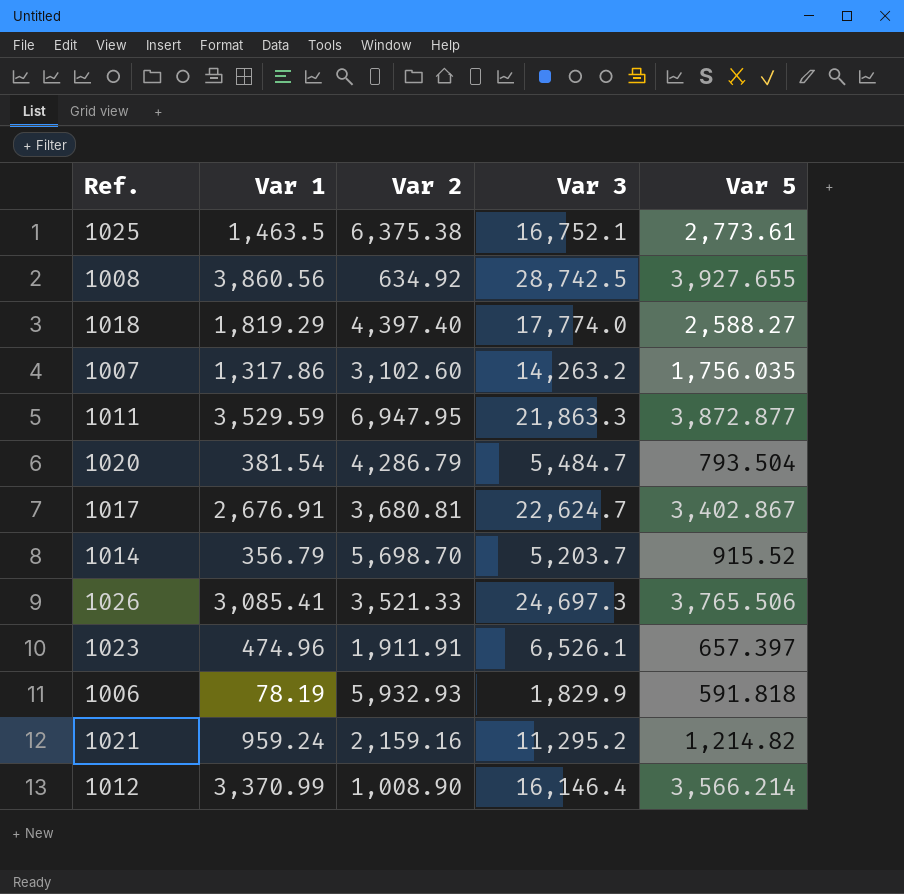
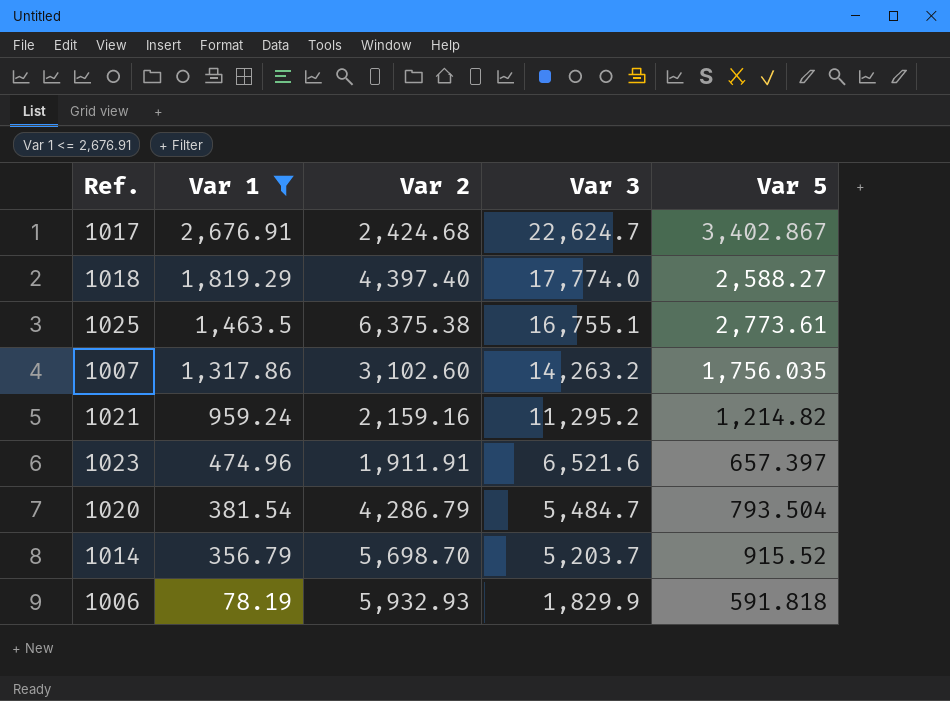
filter: none -> Var 1 <= 2,676.91
row order: none -> Var 1 descending
1017 | Var 2: 3,680.81 -> 2,424.68
1025 | Var 3: 16,752.1 -> 16,755.1
1023 | Var 3: 6,526.1 -> 6,521.6

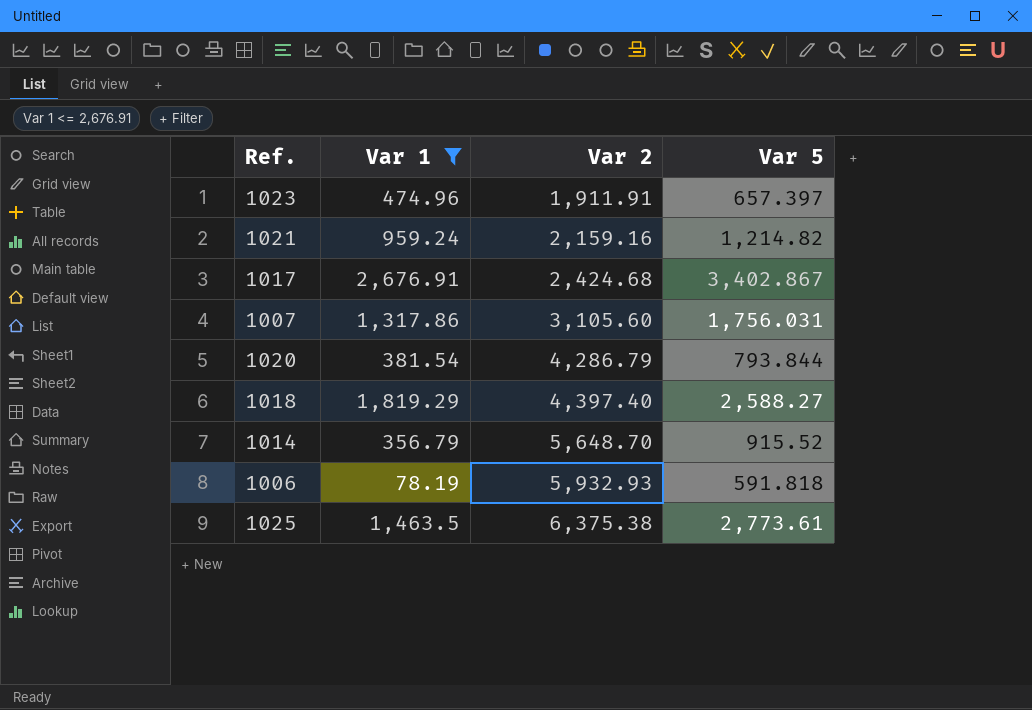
row order: Var 1 descending -> Var 2 ascending
column Var 3 | position: 4 -> none
1007 | Var 2: 3,102.60 -> 3,105.60
1007 | Var 5: 1,756.035 -> 1,756.031
1020 | Var 5: 793.504 -> 793.844
1014 | Var 2: 5,698.70 -> 5,648.70

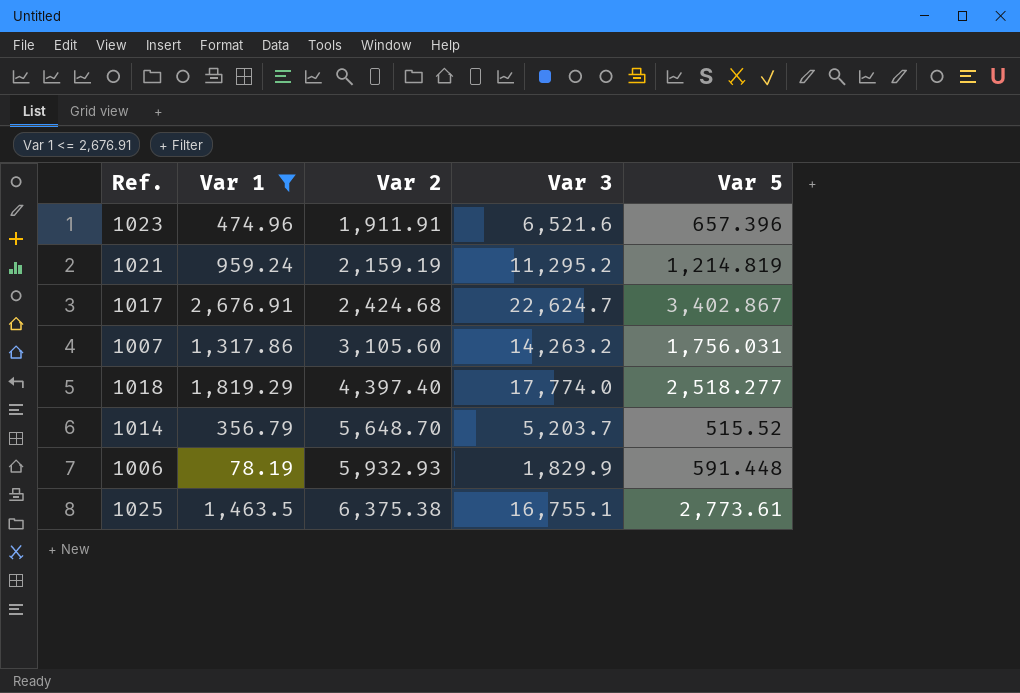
column Var 3 | position: none -> 4
row 1020: 381.54 | 4,286.79 | 793.844 -> none
1023 | Var 5: 657.397 -> 657.396
1021 | Var 2: 2,159.16 -> 2,159.19
1021 | Var 5: 1,214.82 -> 1,214.819
1018 | Var 5: 2,588.27 -> 2,518.277
1014 | Var 5: 915.52 -> 515.52
1006 | Var 5: 591.818 -> 591.448

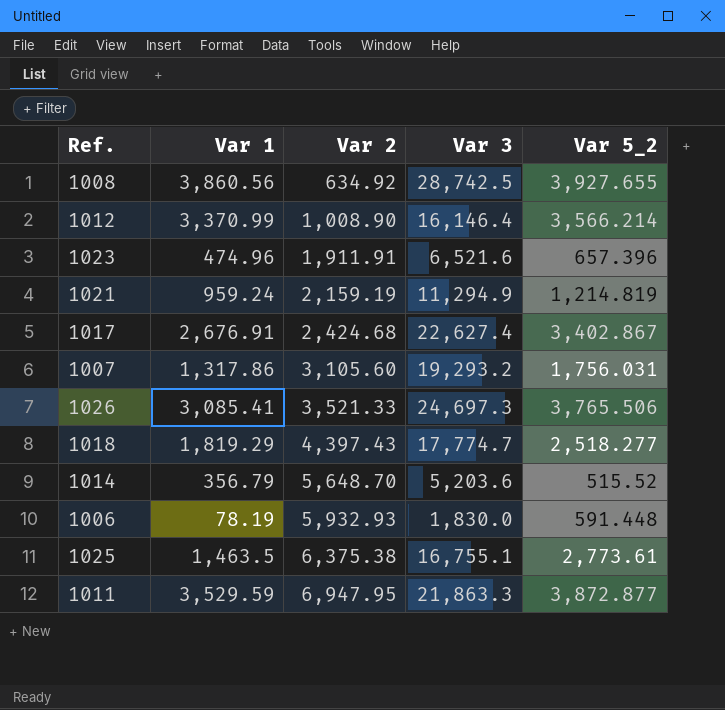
filter: Var 1 <= 2,676.91 -> none
column name: Var 5 -> Var 5_2
1021 | Var 3: 11,295.2 -> 11,294.9
1017 | Var 3: 22,624.7 -> 22,627.4
1007 | Var 3: 14,263.2 -> 19,293.2
1018 | Var 2: 4,397.40 -> 4,397.43
1018 | Var 3: 17,774.0 -> 17,774.7
1014 | Var 3: 5,203.7 -> 5,203.6
1006 | Var 3: 1,829.9 -> 1,830.0

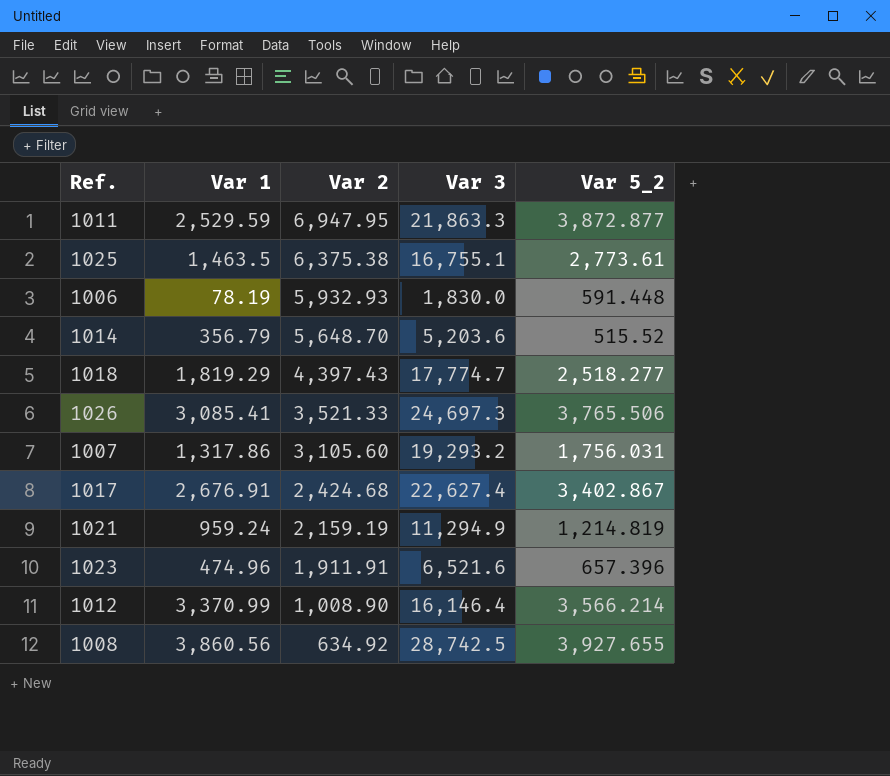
row order: Var 2 ascending -> Var 2 descending
1011 | Var 1: 3,529.59 -> 2,529.59

